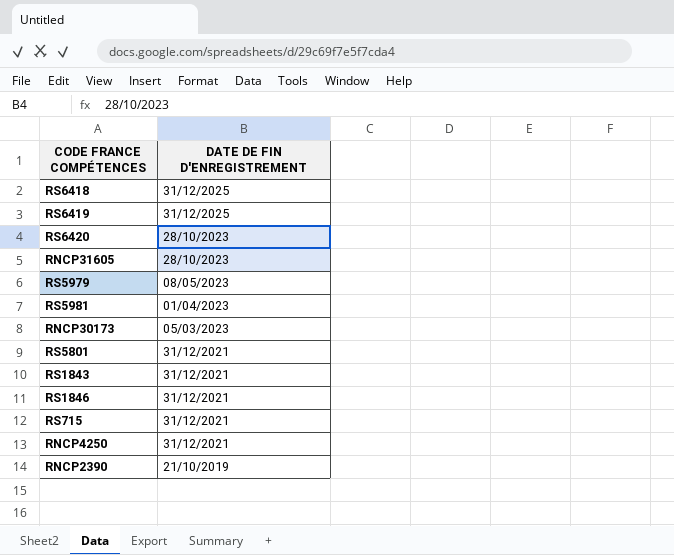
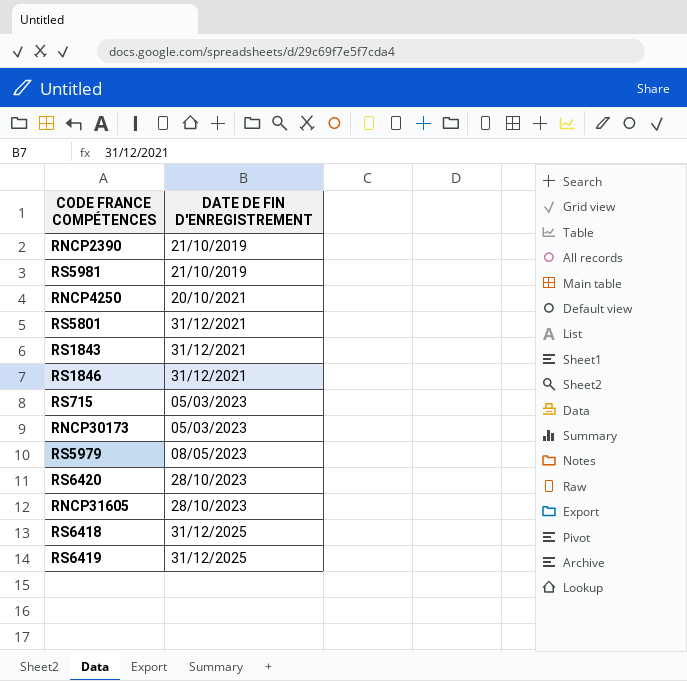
row order: DATE DE FIN D'ENREGISTREMENT descending -> DATE DE FIN D'ENREGISTREMENT ascending
RS5981 | DATE DE FIN D'ENREGISTREMENT: 01/04/2023 -> 21/10/2019
RNCP4250 | DATE DE FIN D'ENREGISTREMENT: 31/12/2021 -> 20/10/2021
RS715 | DATE DE FIN D'ENREGISTREMENT: 31/12/2021 -> 05/03/2023

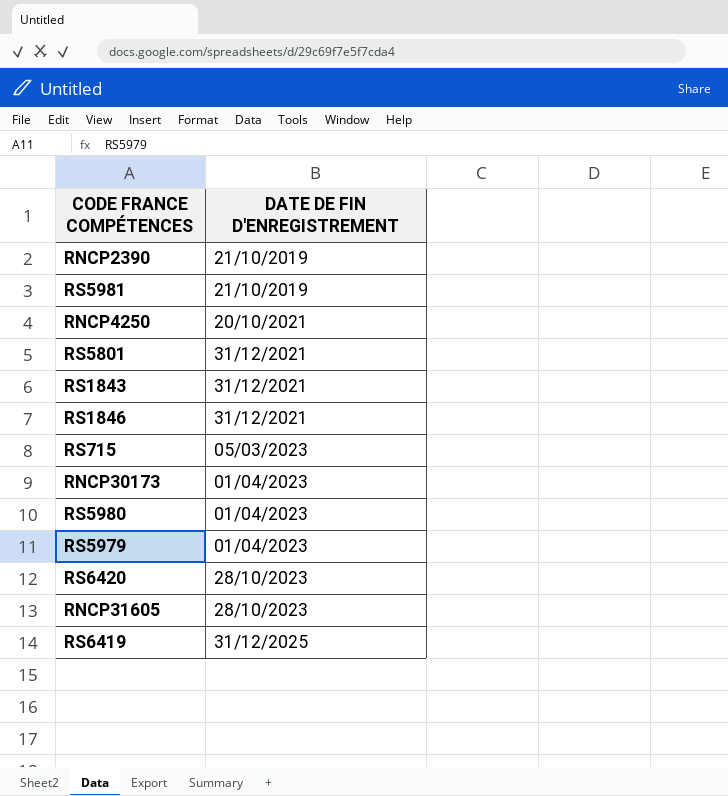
row RS6418: 31/12/2025 -> none
RNCP30173 | DATE DE FIN D'ENREGISTREMENT: 05/03/2023 -> 01/04/2023
row RS5980: none -> 01/04/2023
RS5979 | DATE DE FIN D'ENREGISTREMENT: 08/05/2023 -> 01/04/2023

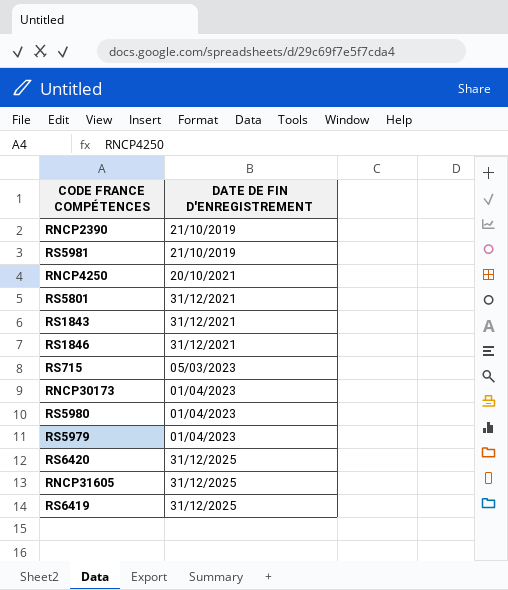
RS6420 | DATE DE FIN D'ENREGISTREMENT: 28/10/2023 -> 31/12/2025
RNCP31605 | DATE DE FIN D'ENREGISTREMENT: 28/10/2023 -> 31/12/2025

